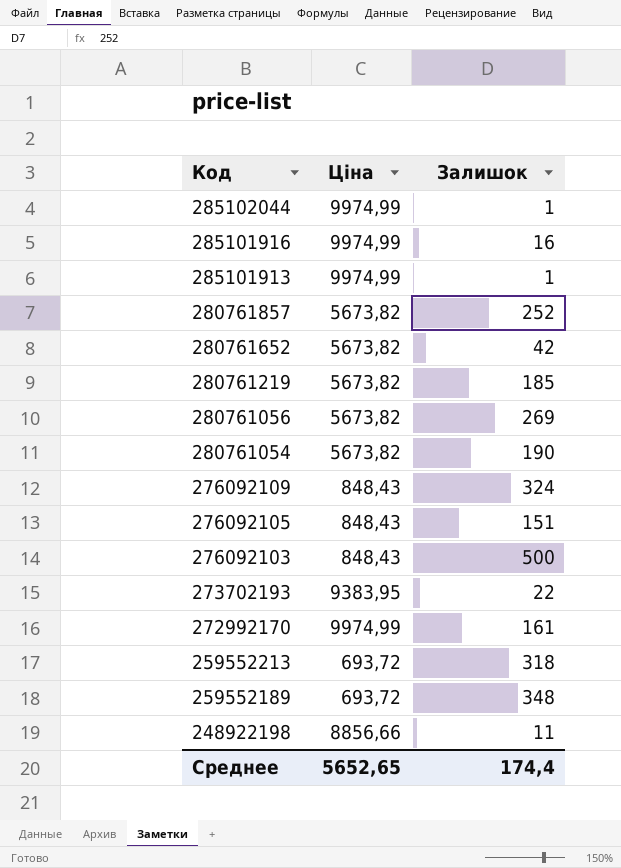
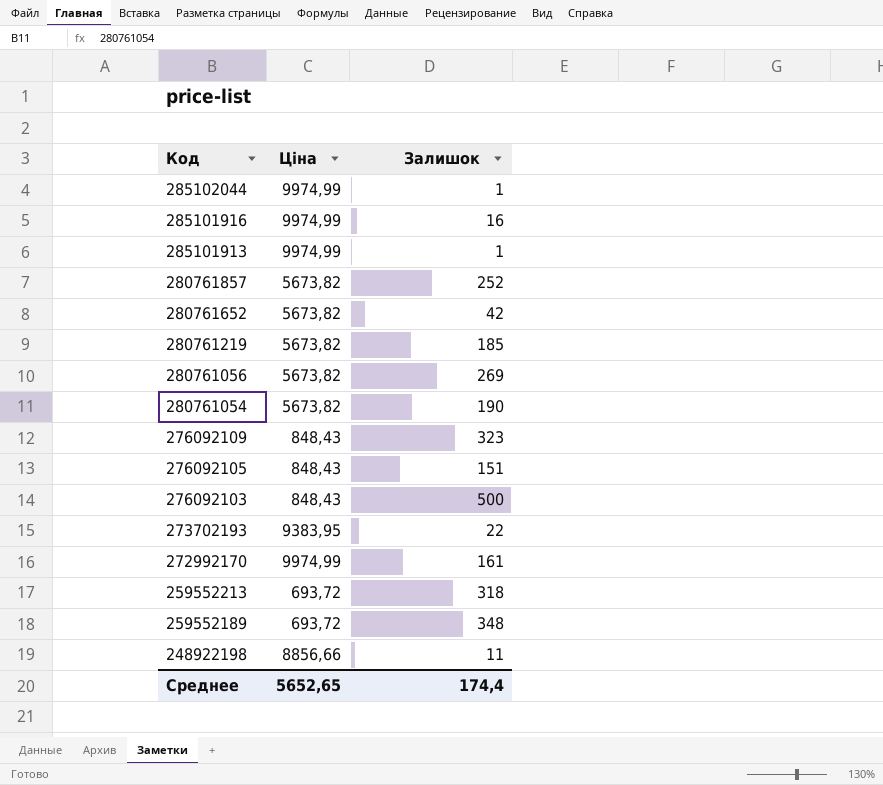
276092109 | Залишок: 324 -> 323

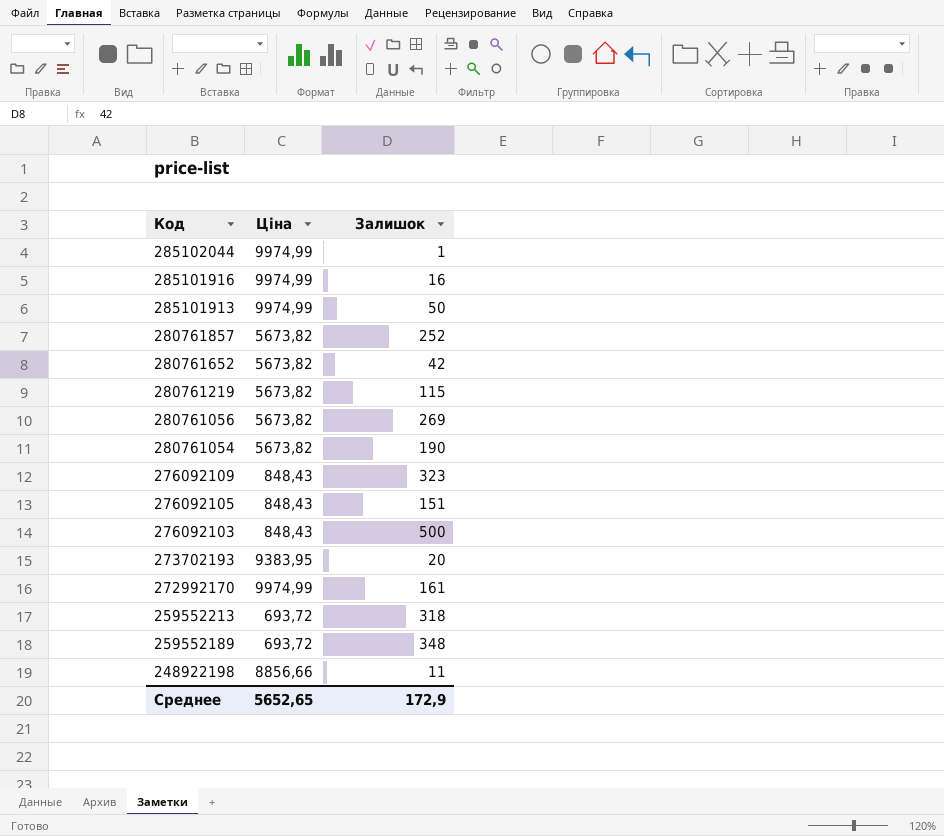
285101913 | Залишок: 1 -> 50
280761219 | Залишок: 185 -> 115
273702193 | Залишок: 22 -> 20
Среднее | Залишок: 174,4 -> 172,9

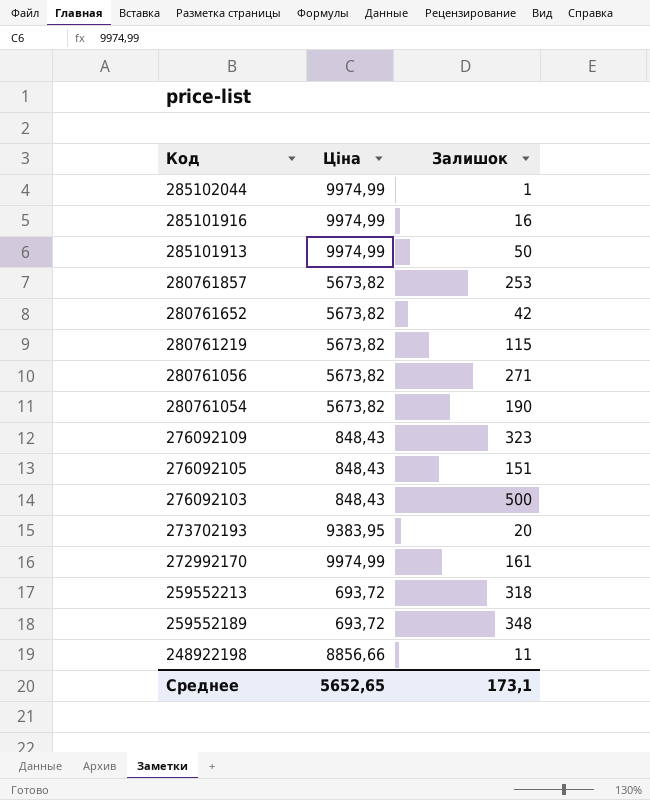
280761857 | Залишок: 252 -> 253
280761056 | Залишок: 269 -> 271
Среднее | Залишок: 172,9 -> 173,1

